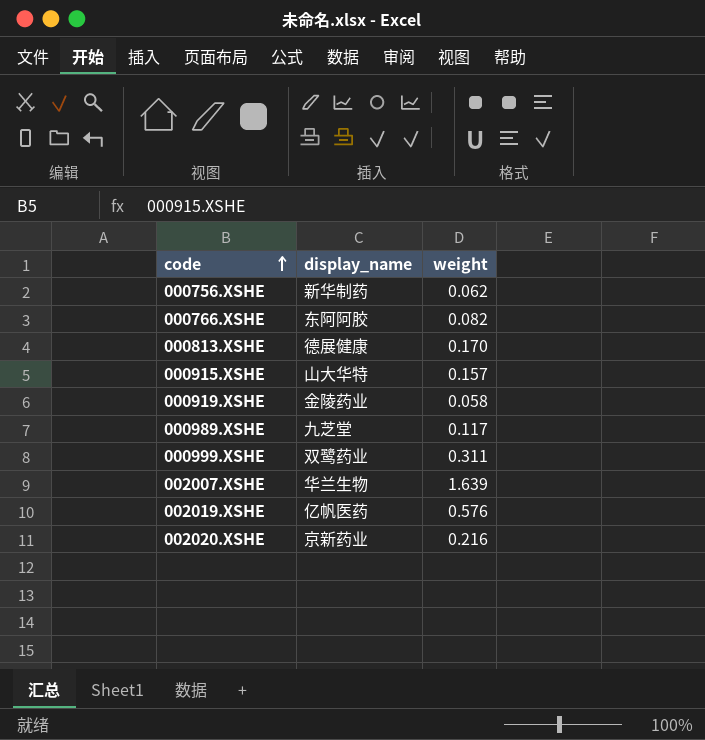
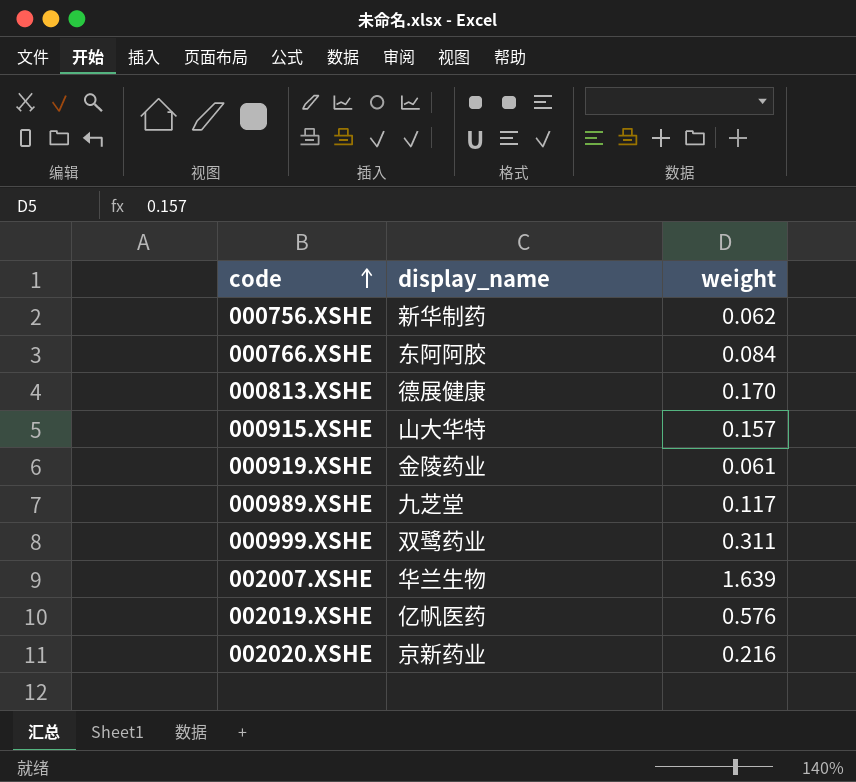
000766.XSHE | weight: 0.082 -> 0.084
000919.XSHE | weight: 0.058 -> 0.061

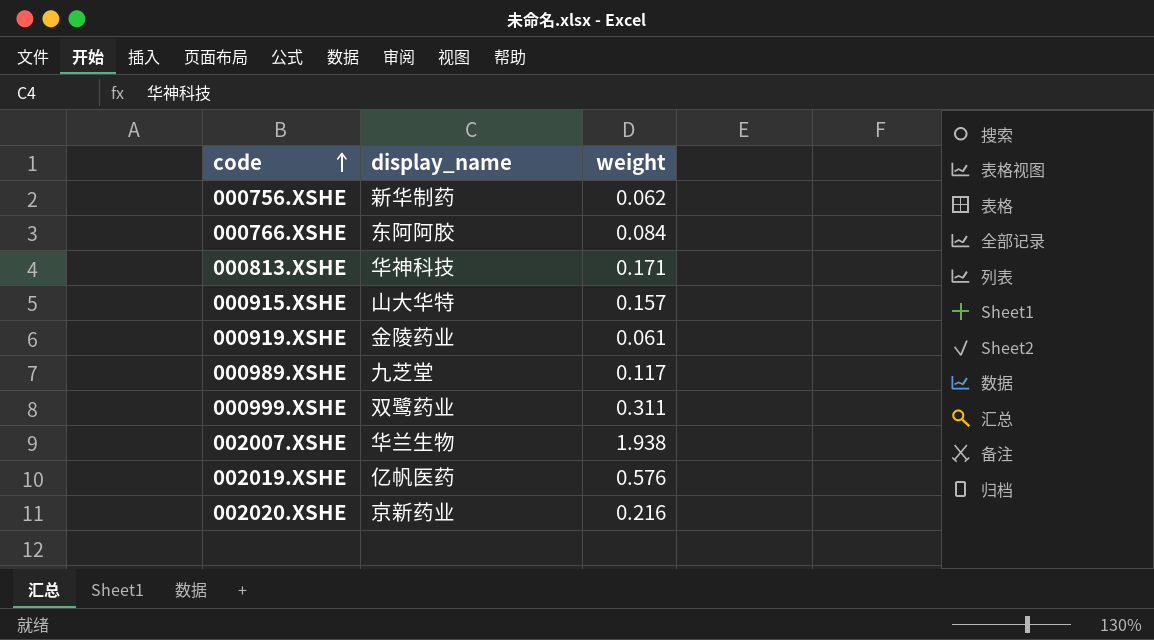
000813.XSHE | display_name: 德展健康 -> 华神科技
000813.XSHE | weight: 0.170 -> 0.171
002007.XSHE | weight: 1.639 -> 1.938

